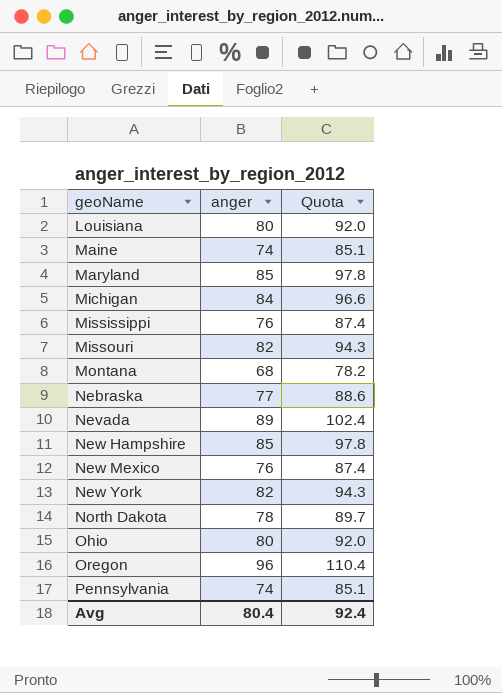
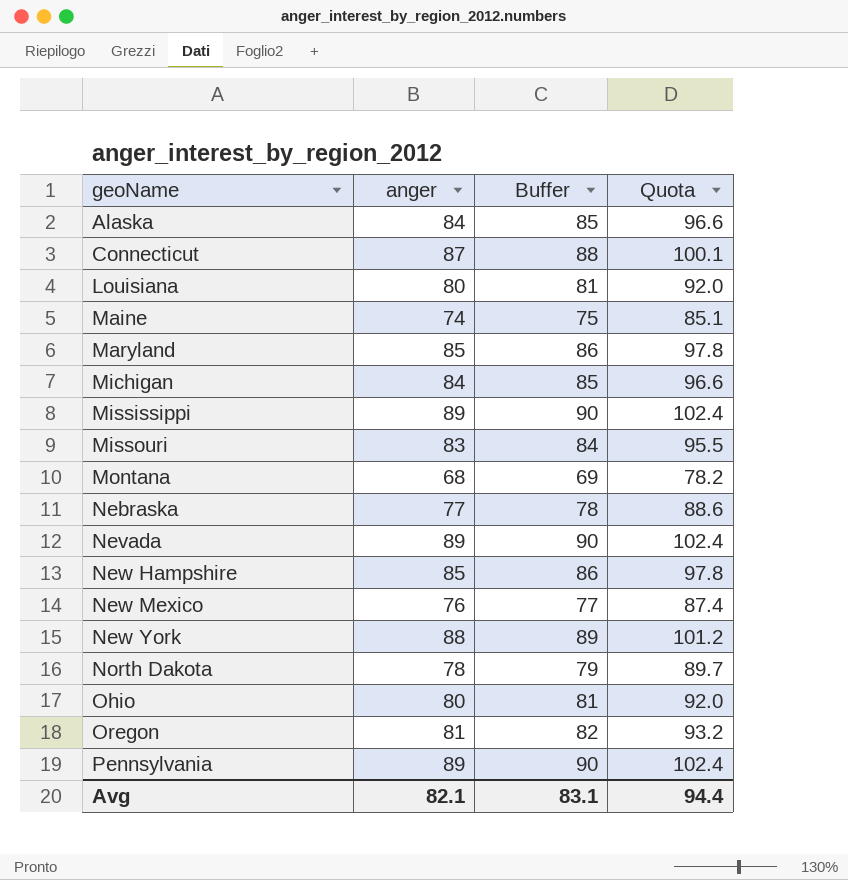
column Buffer | formula: none -> [anger] + 1
row Alaska: none -> 84 | 85 | 96.6
row Connecticut: none -> 87 | 88 | 100.1
Mississippi | anger: 76 -> 89
Mississippi | Quota: 87.4 -> 102.4
Missouri | anger: 82 -> 83
Missouri | Quota: 94.3 -> 95.5
New York | anger: 82 -> 88
New York | Quota: 94.3 -> 101.2
Oregon | anger: 96 -> 81
Oregon | Quota: 110.4 -> 93.2
Pennsylvania | anger: 74 -> 89
Pennsylvania | Quota: 85.1 -> 102.4
Avg | anger: 80.4 -> 82.1
Avg | Quota: 92.4 -> 94.4

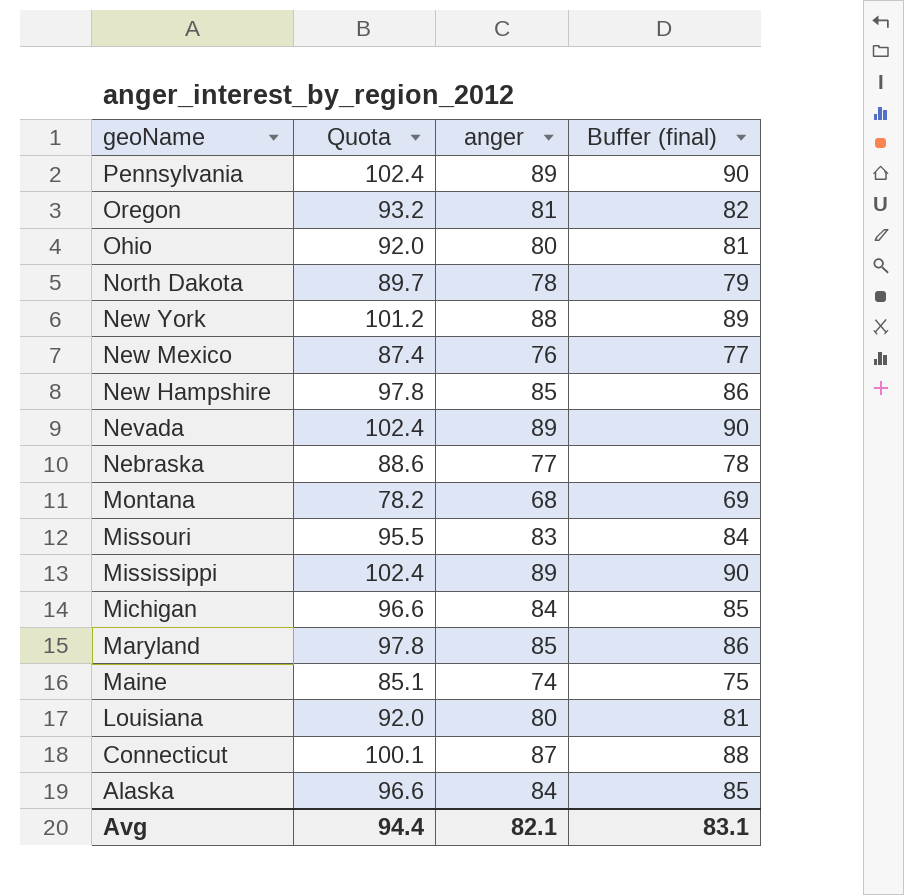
row order: geoName ascending -> geoName descending
column Quota | position: 4 -> 2
column name: Buffer -> Buffer (final)

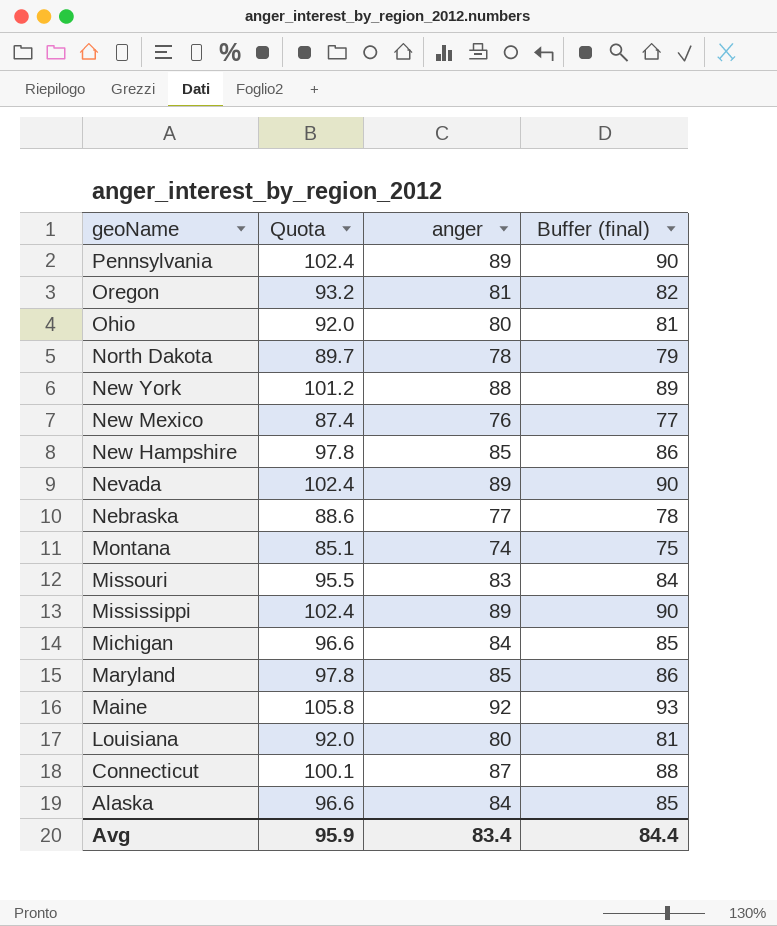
Montana | Quota: 78.2 -> 85.1
Montana | anger: 68 -> 74
Montana | Buffer (final): 69 -> 75
Maine | Quota: 85.1 -> 105.8
Maine | anger: 74 -> 92
Maine | Buffer (final): 75 -> 93
Avg | Quota: 94.4 -> 95.9
Avg | anger: 82.1 -> 83.4
Avg | Buffer (final): 83.1 -> 84.4

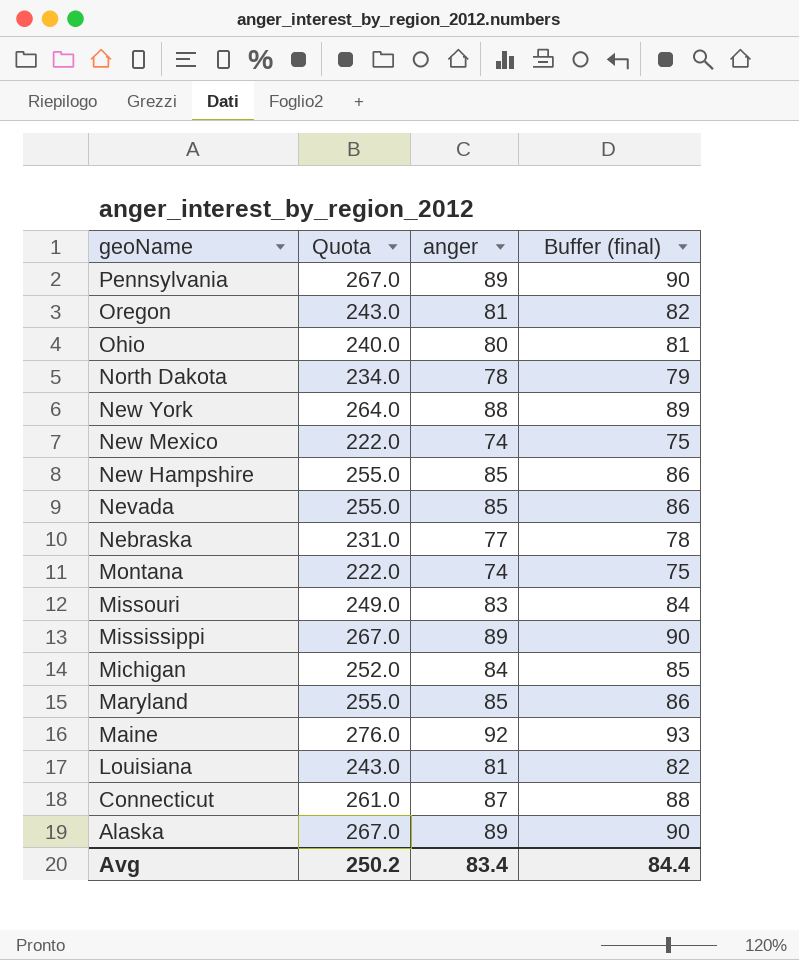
column Quota | formula: [anger] * 1.15 -> [anger] * 3
New Mexico | anger: 76 -> 74
New Mexico | Buffer (final): 77 -> 75
Nevada | anger: 89 -> 85
Nevada | Buffer (final): 90 -> 86
Louisiana | anger: 80 -> 81
Louisiana | Buffer (final): 81 -> 82
Alaska | anger: 84 -> 89
Alaska | Buffer (final): 85 -> 90
Avg | Quota: 95.9 -> 250.2

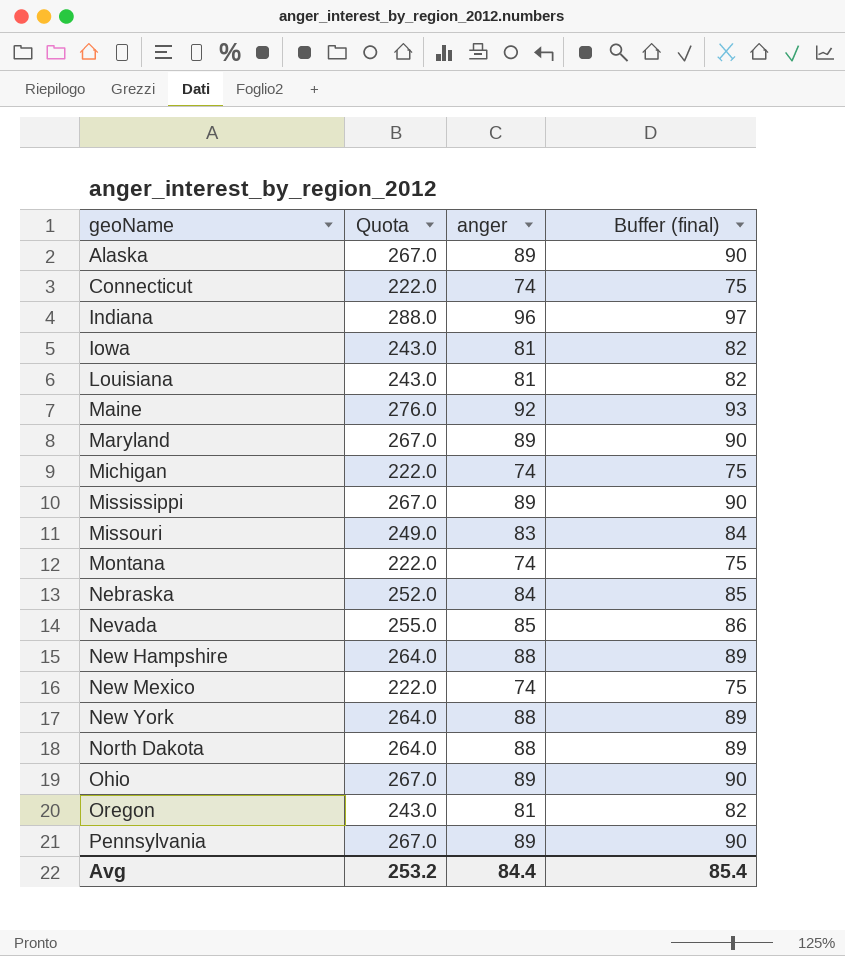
row order: geoName descending -> geoName ascending
Connecticut | Quota: 261.0 -> 222.0
Connecticut | anger: 87 -> 74
Connecticut | Buffer (final): 88 -> 75
row Indiana: none -> 288.0 | 96 | 97
row Iowa: none -> 243.0 | 81 | 82
Maryland | Quota: 255.0 -> 267.0
Maryland | anger: 85 -> 89
Maryland | Buffer (final): 86 -> 90
Michigan | Quota: 252.0 -> 222.0
Michigan | anger: 84 -> 74
Michigan | Buffer (final): 85 -> 75
Nebraska | Quota: 231.0 -> 252.0
Nebraska | anger: 77 -> 84
Nebraska | Buffer (final): 78 -> 85
New Hampshire | Quota: 255.0 -> 264.0
New Hampshire | anger: 85 -> 88
New Hampshire | Buffer (final): 86 -> 89
North Dakota | Quota: 234.0 -> 264.0
North Dakota | anger: 78 -> 88
North Dakota | Buffer (final): 79 -> 89
Ohio | Quota: 240.0 -> 267.0
Ohio | anger: 80 -> 89
Ohio | Buffer (final): 81 -> 90
Avg | Quota: 250.2 -> 253.2
Avg | anger: 83.4 -> 84.4
Avg | Buffer (final): 84.4 -> 85.4

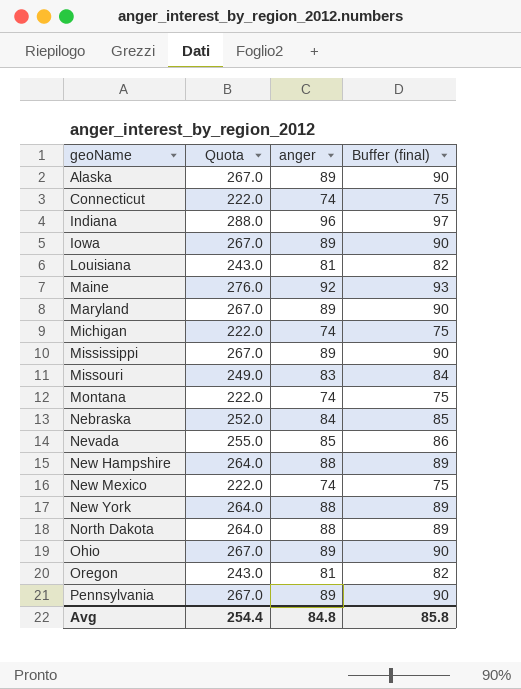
Iowa | Quota: 243.0 -> 267.0
Iowa | anger: 81 -> 89
Iowa | Buffer (final): 82 -> 90
Avg | Quota: 253.2 -> 254.4
Avg | anger: 84.4 -> 84.8
Avg | Buffer (final): 85.4 -> 85.8

